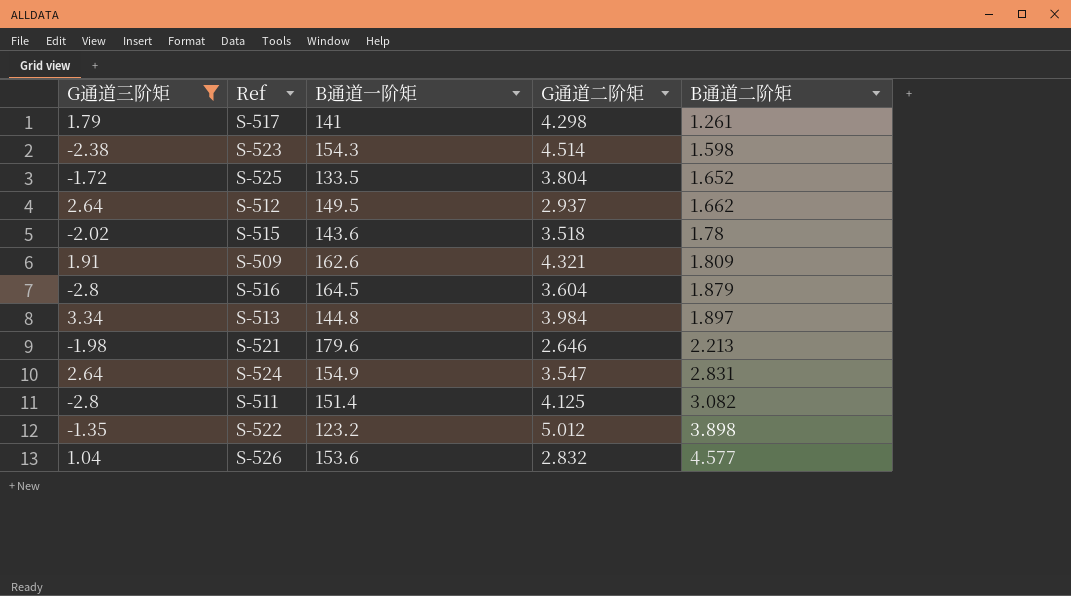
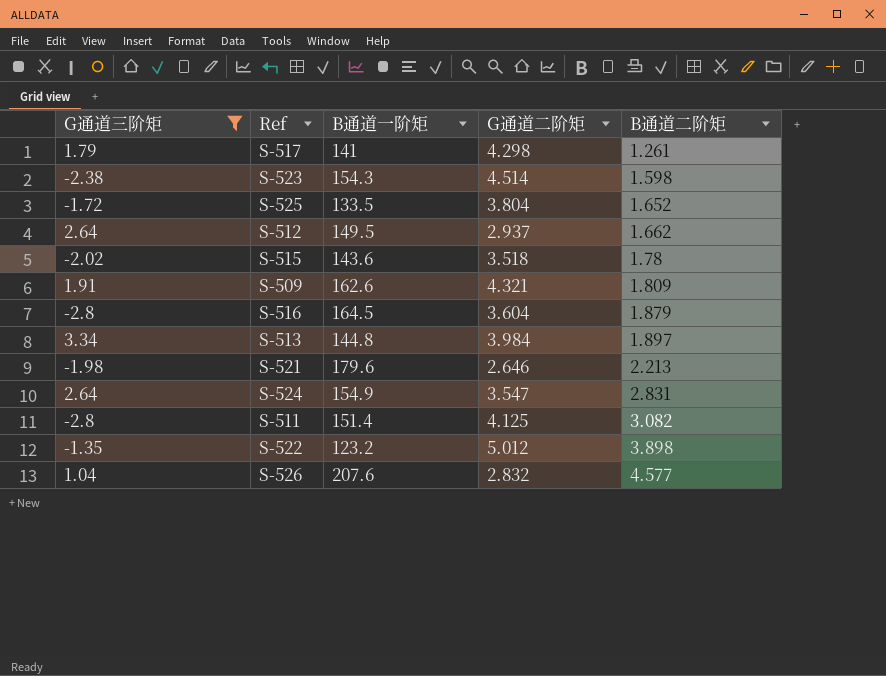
S-526 | B通道一阶矩: 153.6 -> 207.6

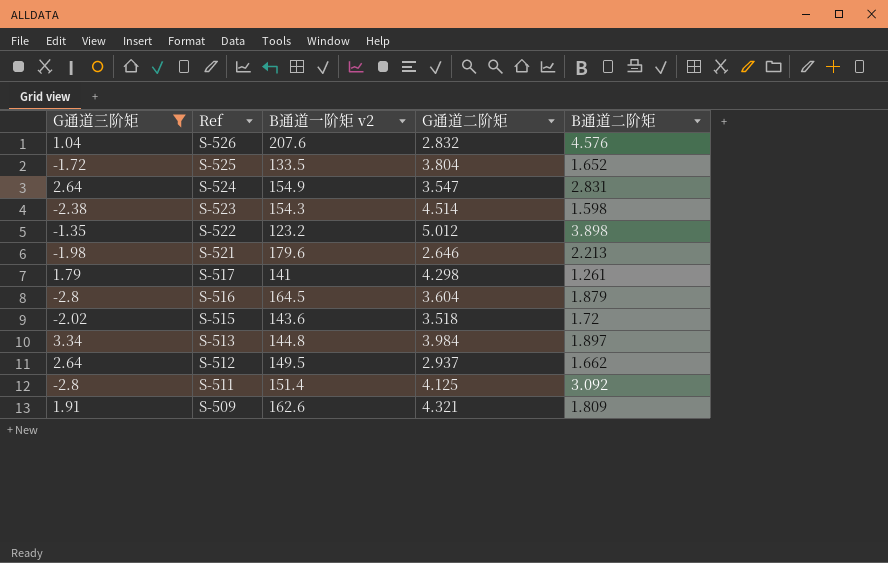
row order: B通道二阶矩 ascending -> Ref descending
column name: B通道一阶矩 -> B通道一阶矩 v2
S-526 | B通道二阶矩: 4.577 -> 4.576
S-515 | B通道二阶矩: 1.78 -> 1.72
S-511 | B通道二阶矩: 3.082 -> 3.092

